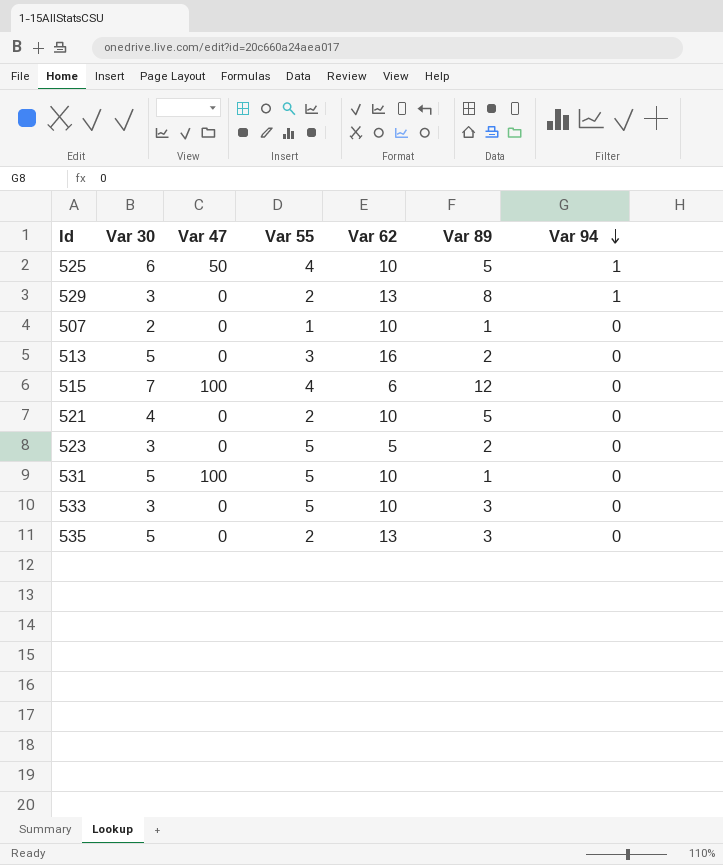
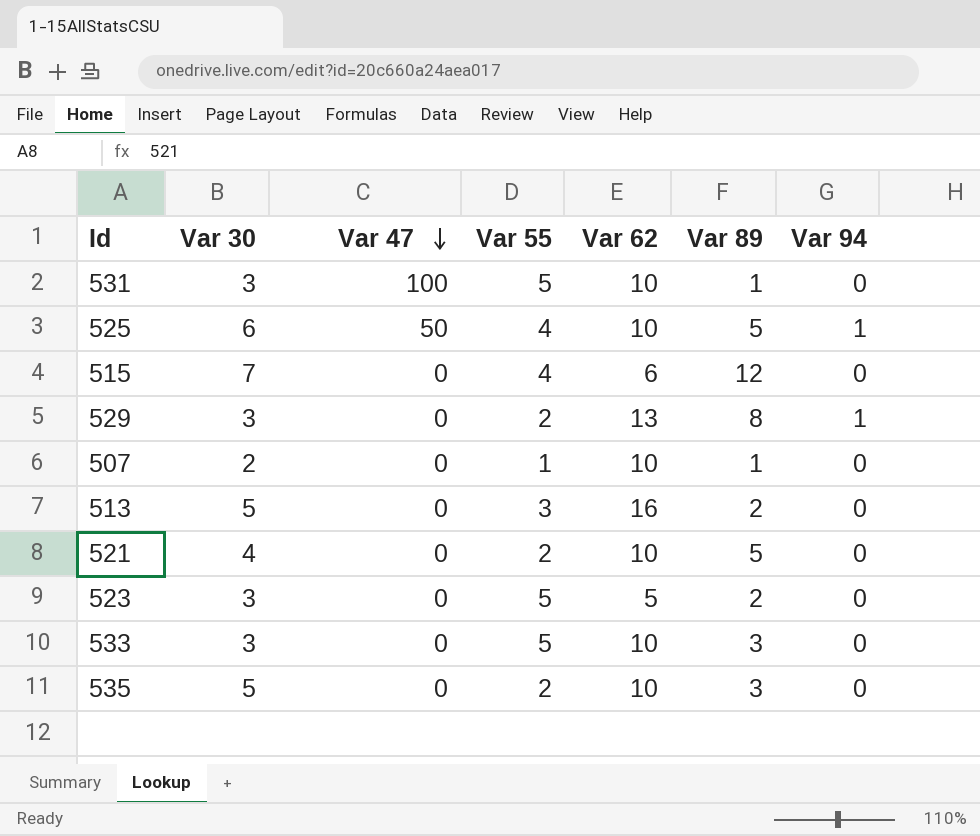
row order: Var 94 descending -> Var 47 descending
531 | Var 30: 5 -> 3
515 | Var 47: 100 -> 0
535 | Var 62: 13 -> 10

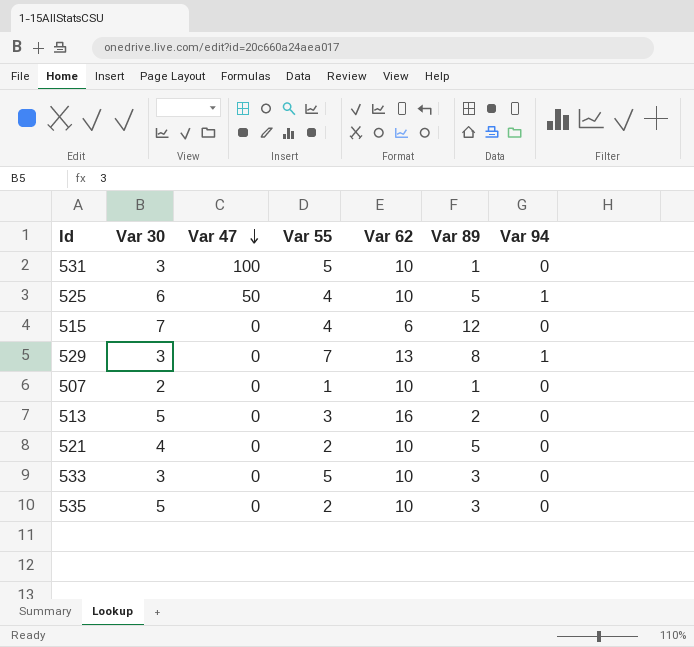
row 523: 3 | 0 | 5 | 5 | 2 | 0 -> none
529 | Var 55: 2 -> 7

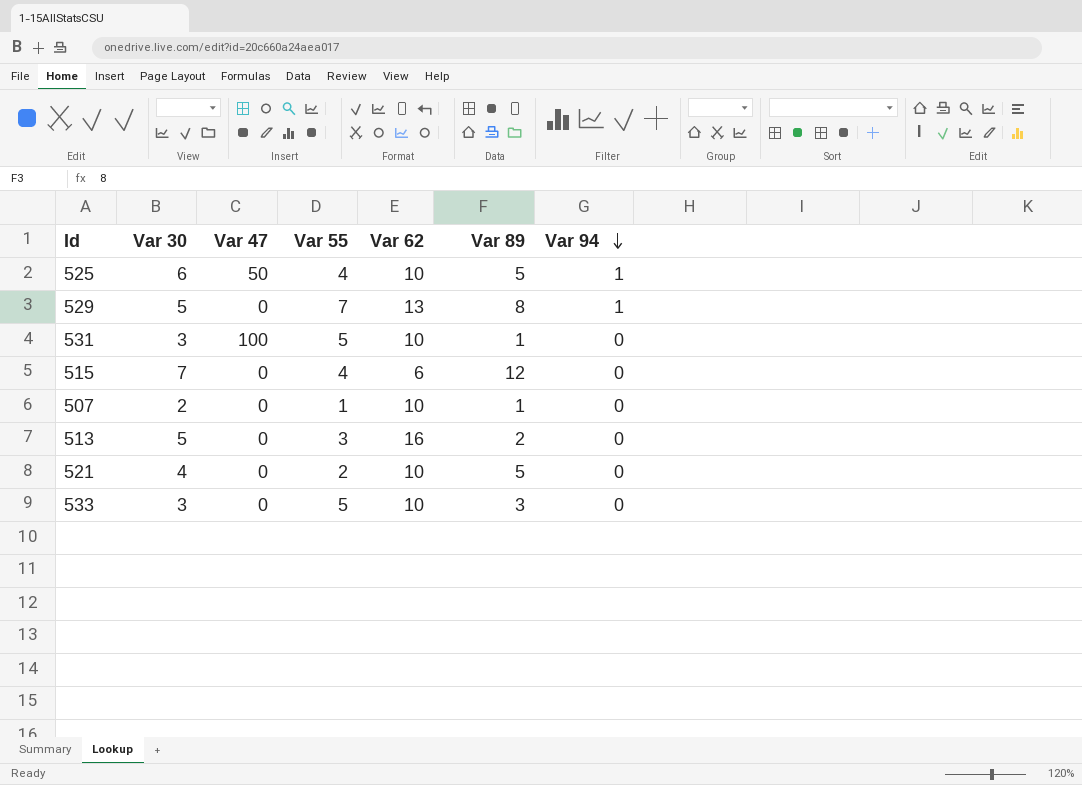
row order: Var 47 descending -> Var 94 descending
row 535: 5 | 0 | 2 | 10 | 3 | 0 -> none
529 | Var 30: 3 -> 5

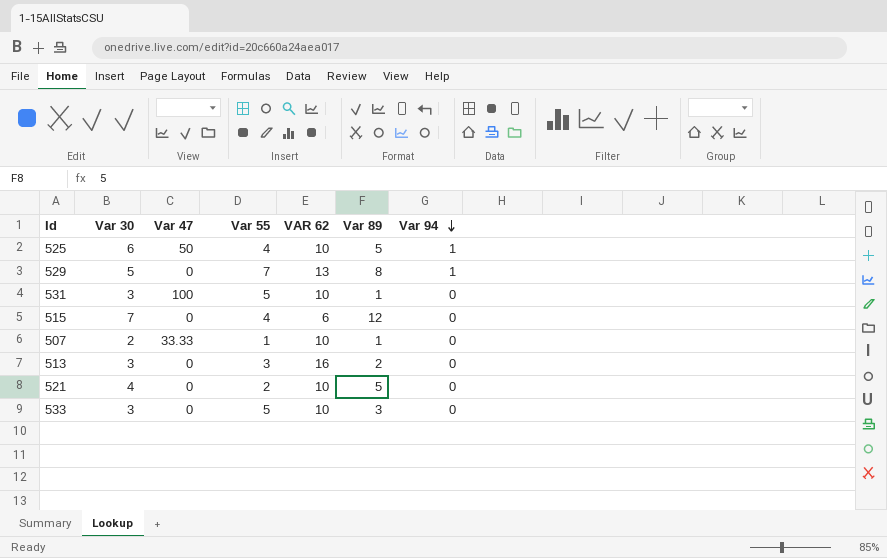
column name: Var 62 -> VAR 62
507 | Var 47: 0 -> 33.33
513 | Var 30: 5 -> 3

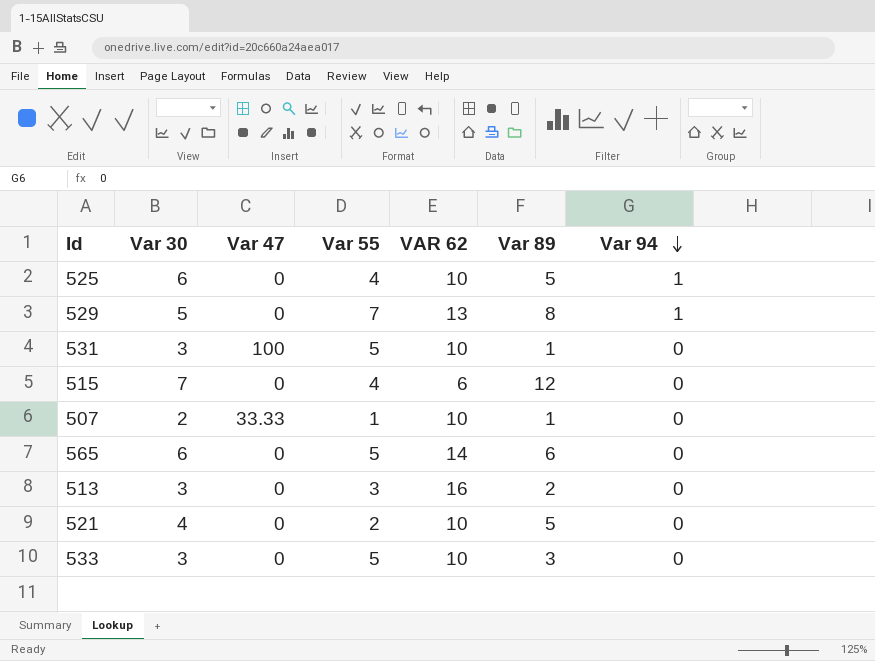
525 | Var 47: 50 -> 0
row 565: none -> 6 | 0 | 5 | 14 | 6 | 0

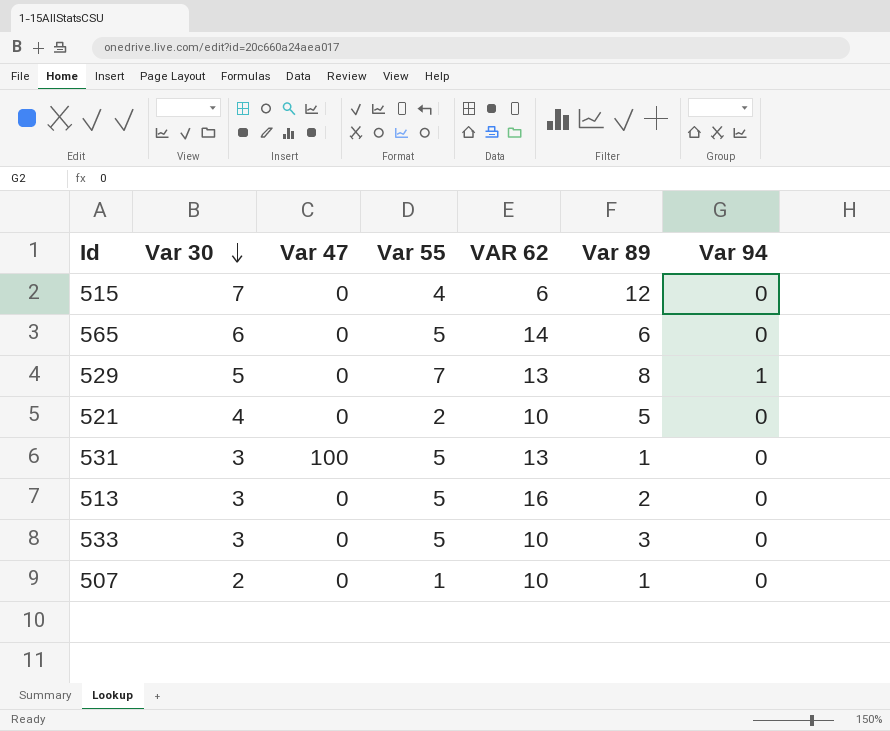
row order: Var 94 descending -> Var 30 descending
row 525: 6 | 0 | 4 | 10 | 5 | 1 -> none
531 | VAR 62: 10 -> 13
513 | Var 55: 3 -> 5
507 | Var 47: 33.33 -> 0

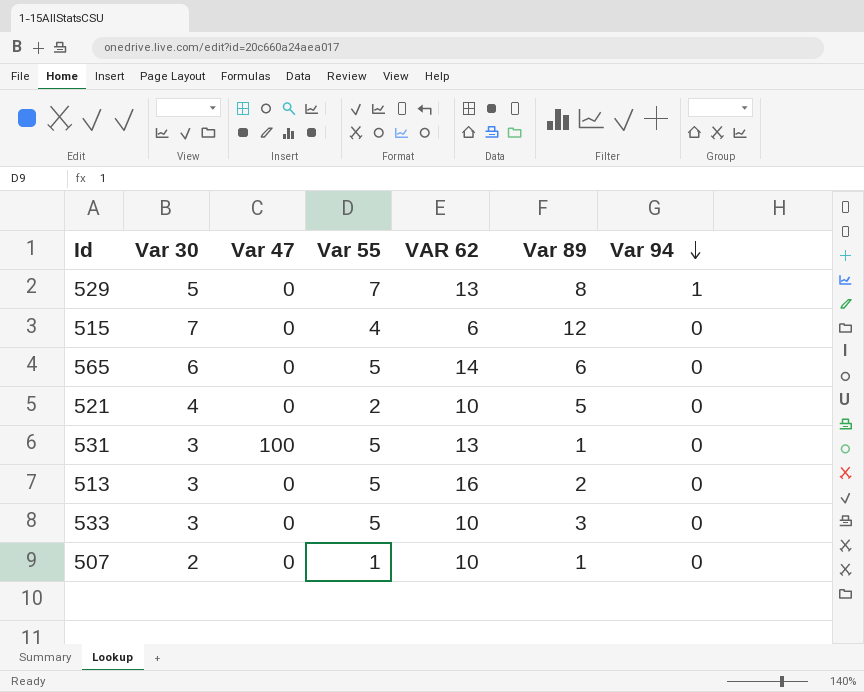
row order: Var 30 descending -> Var 94 descending

